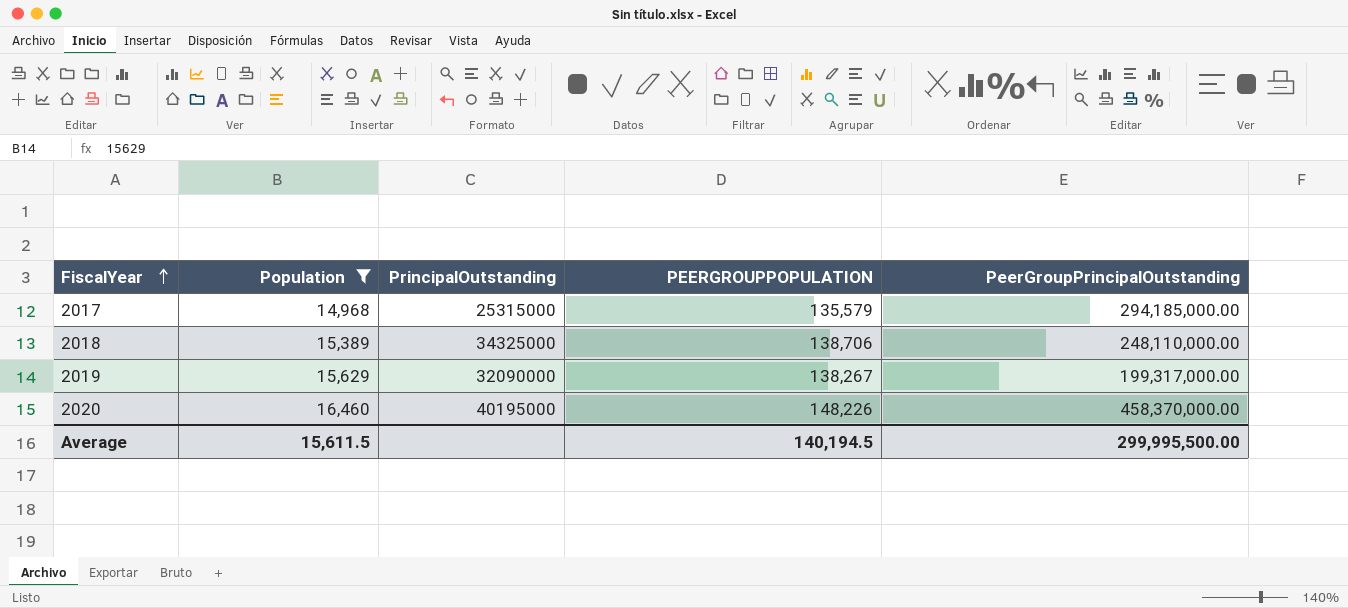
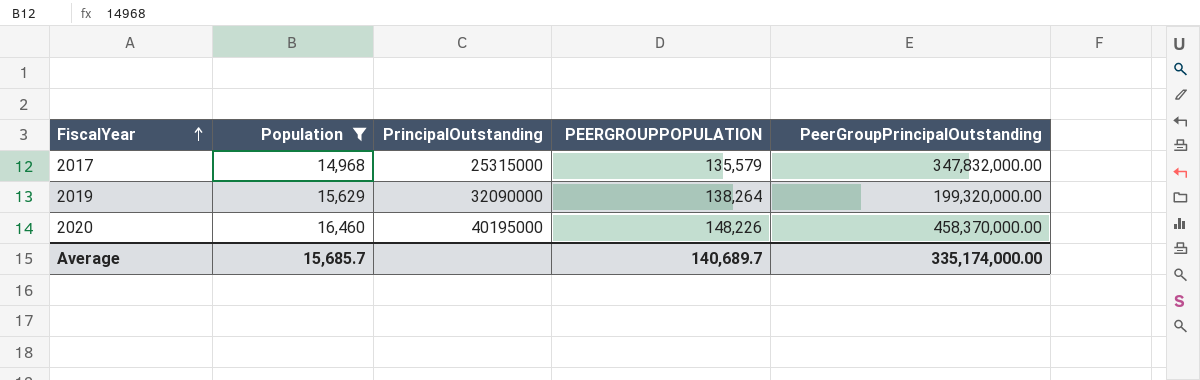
row 2018: 15,389 | 34325000 | 138,706 | 248,110,000.00 -> none
2017 | PeerGroupPrincipalOutstanding: 294,185,000.00 -> 347,832,000.00
2019 | PEERGROUPPOPULATION: 138,267 -> 138,264
2019 | PeerGroupPrincipalOutstanding: 199,317,000.00 -> 199,320,000.00
Average | Population: 15,611.5 -> 15,685.7
Average | PEERGROUPPOPULATION: 140,194.5 -> 140,689.7
Average | PeerGroupPrincipalOutstanding: 299,995,500.00 -> 335,174,000.00

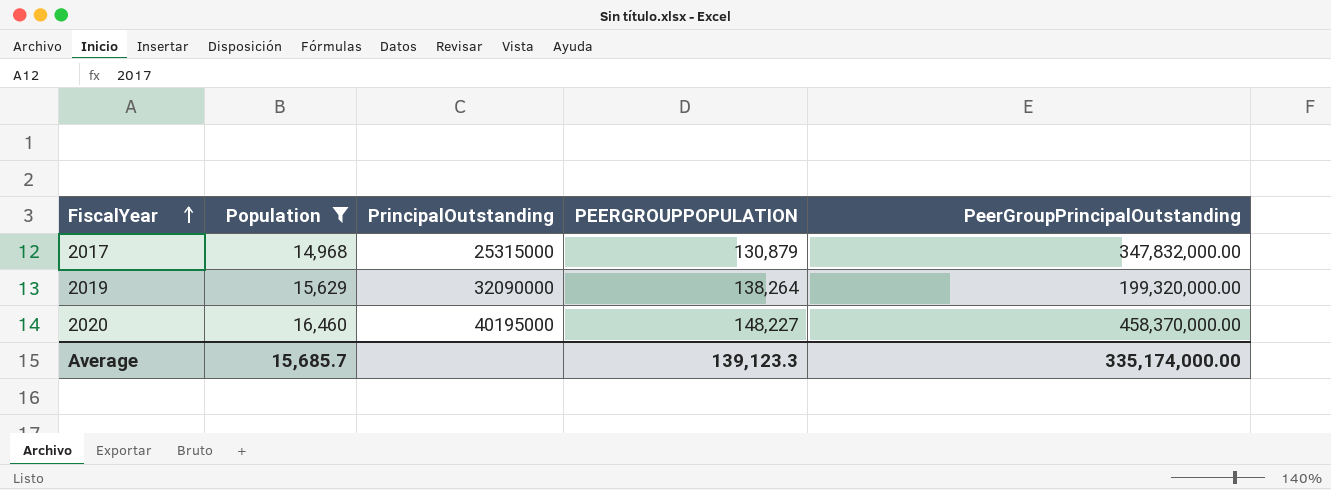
2017 | PEERGROUPPOPULATION: 135,579 -> 130,879
2020 | PEERGROUPPOPULATION: 148,226 -> 148,227
Average | PEERGROUPPOPULATION: 140,689.7 -> 139,123.3

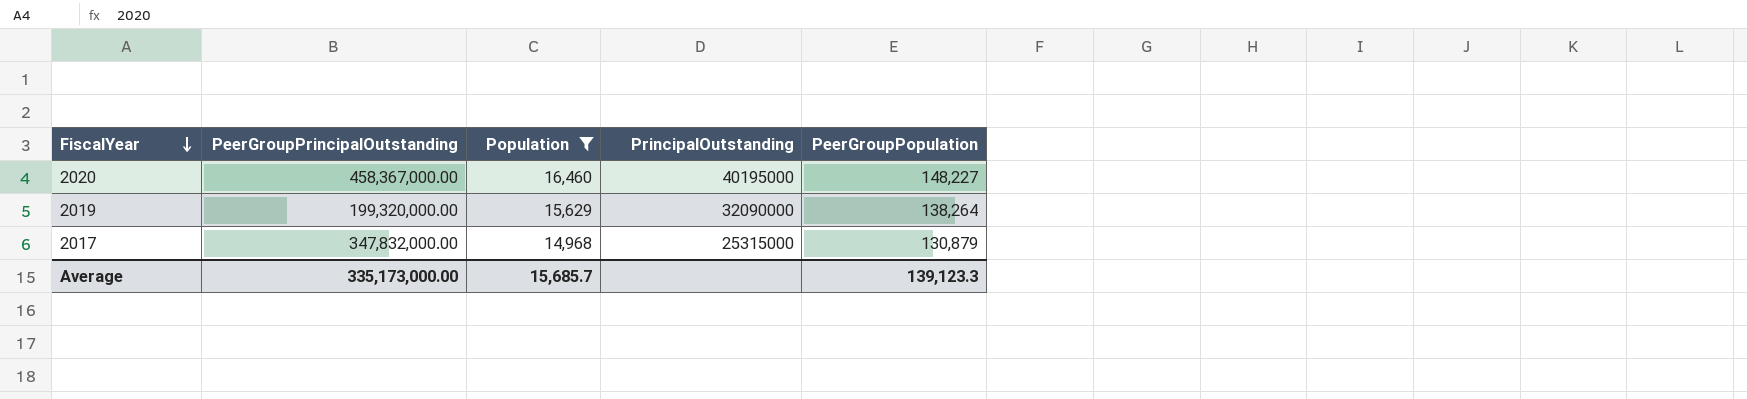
row order: FiscalYear ascending -> FiscalYear descending
column PeerGroupPrincipalOutstanding | position: 5 -> 2
column name: PEERGROUPPOPULATION -> PeerGroupPopulation
2020 | PeerGroupPrincipalOutstanding: 458,370,000.00 -> 458,367,000.00
Average | PeerGroupPrincipalOutstanding: 335,174,000.00 -> 335,173,000.00

